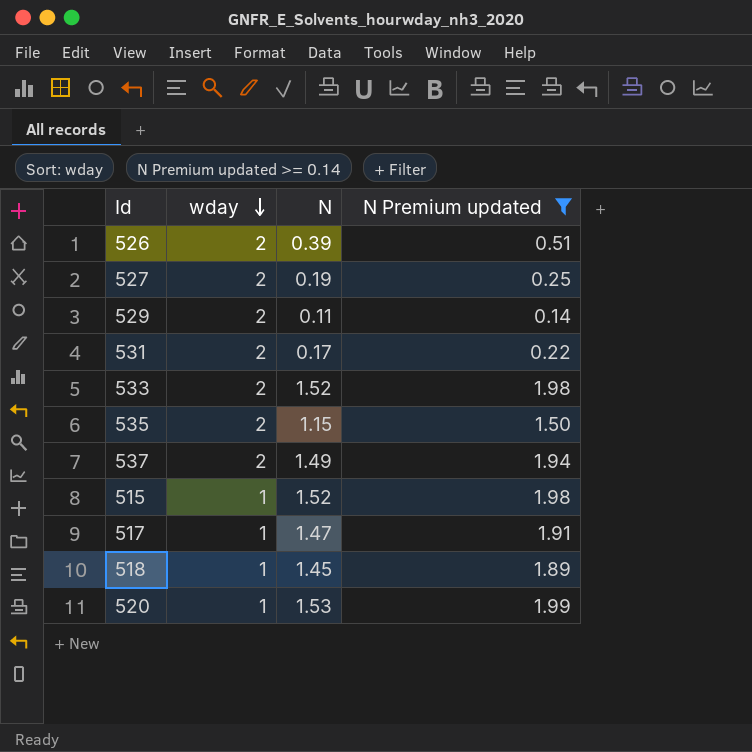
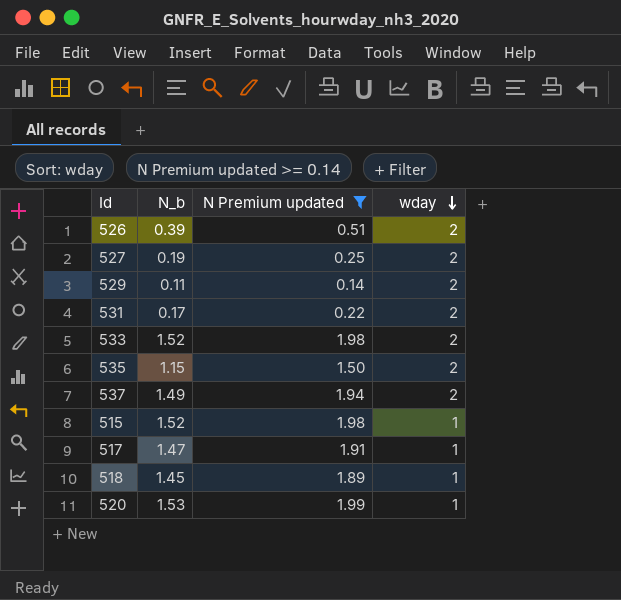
column name: N -> N_b
column wday | position: 2 -> 4

